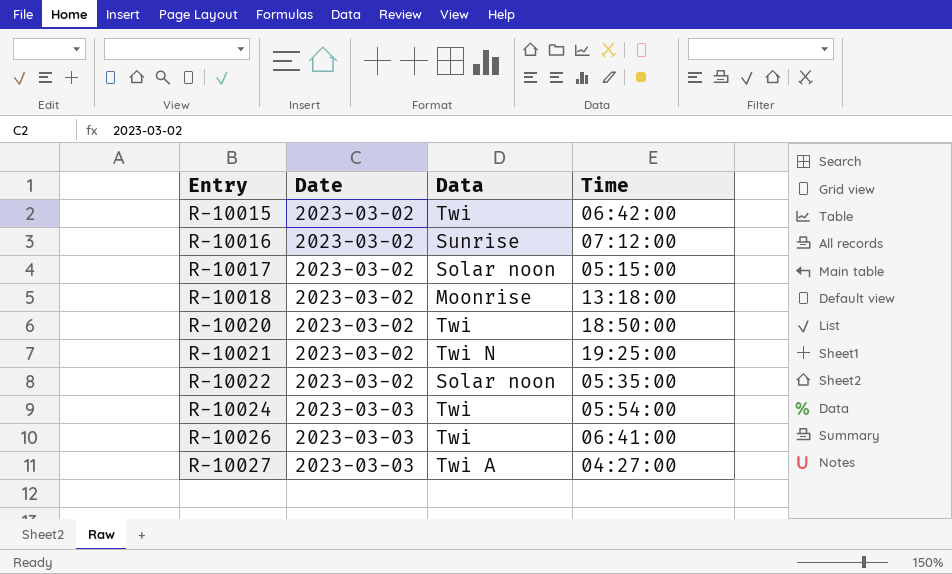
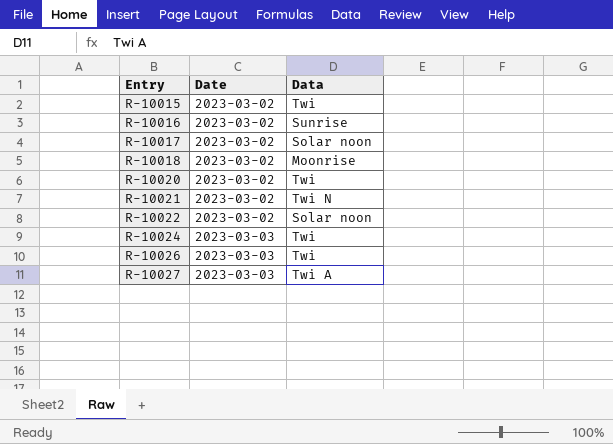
column Time | position: 4 -> none

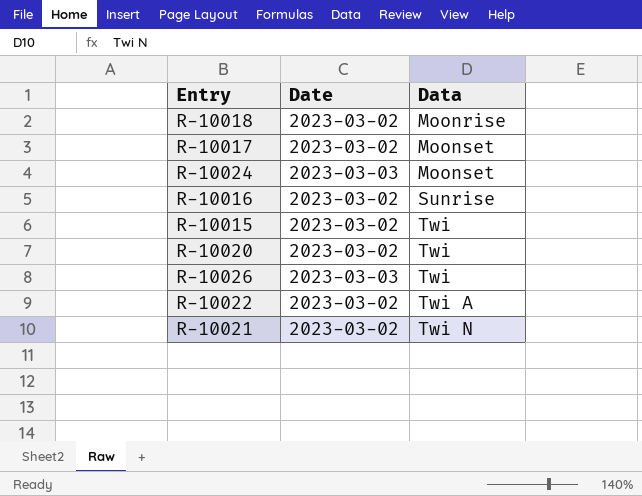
row order: Entry ascending -> Data ascending
row R-10027: 2023-03-03 | Twi A -> none
R-10017 | Data: Solar noon -> Moonset
R-10024 | Data: Twi -> Moonset
R-10022 | Data: Solar noon -> Twi A

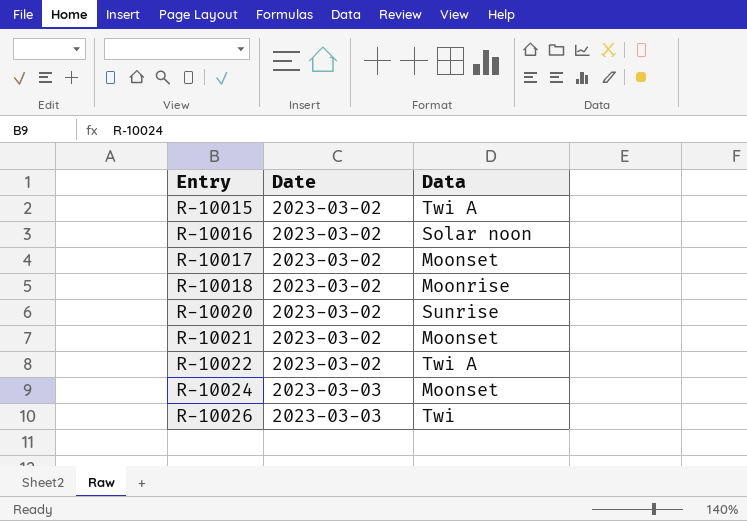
row order: Data ascending -> Entry ascending
R-10015 | Data: Twi -> Twi A
R-10016 | Data: Sunrise -> Solar noon
R-10020 | Data: Twi -> Sunrise
R-10021 | Data: Twi N -> Moonset

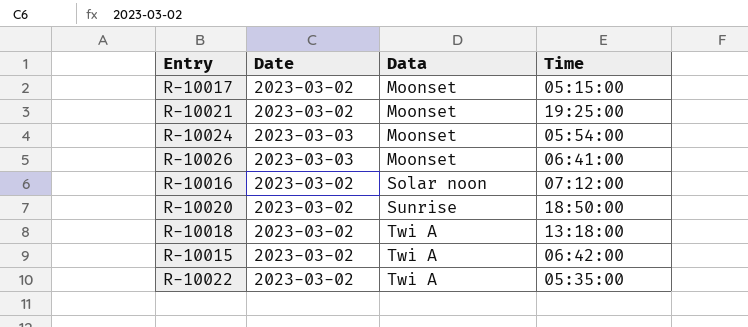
row order: Entry ascending -> Data ascending
column Time | position: none -> 4
R-10026 | Data: Twi -> Moonset
R-10018 | Data: Moonrise -> Twi A

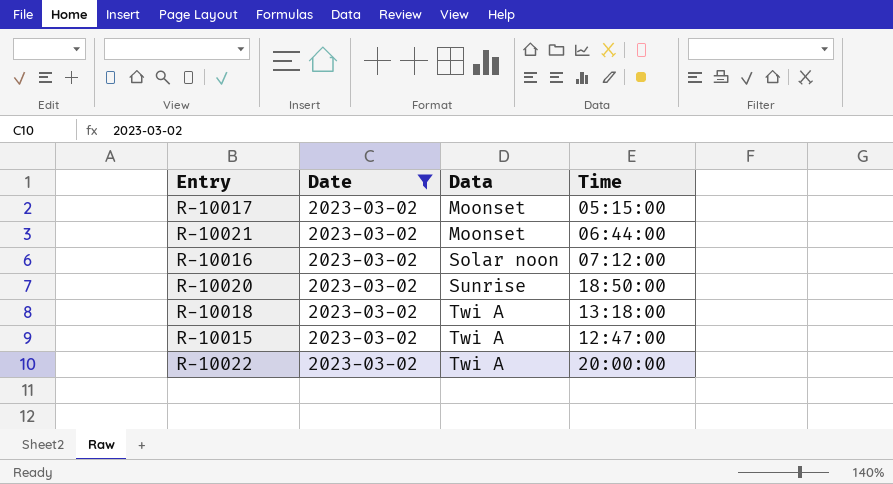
filter: none -> Date = 2023-03-02
R-10021 | Time: 19:25:00 -> 06:44:00
R-10015 | Time: 06:42:00 -> 12:47:00
R-10022 | Time: 05:35:00 -> 20:00:00

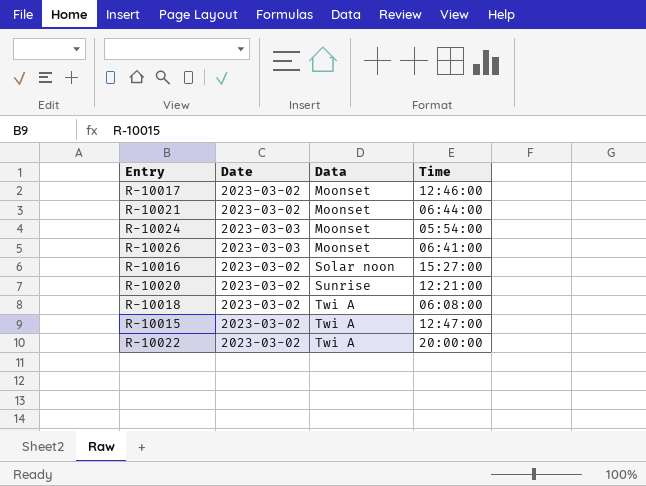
filter: Date = 2023-03-02 -> none
R-10017 | Time: 05:15:00 -> 12:46:00
R-10016 | Time: 07:12:00 -> 15:27:00
R-10020 | Time: 18:50:00 -> 12:21:00
R-10018 | Time: 13:18:00 -> 06:08:00

